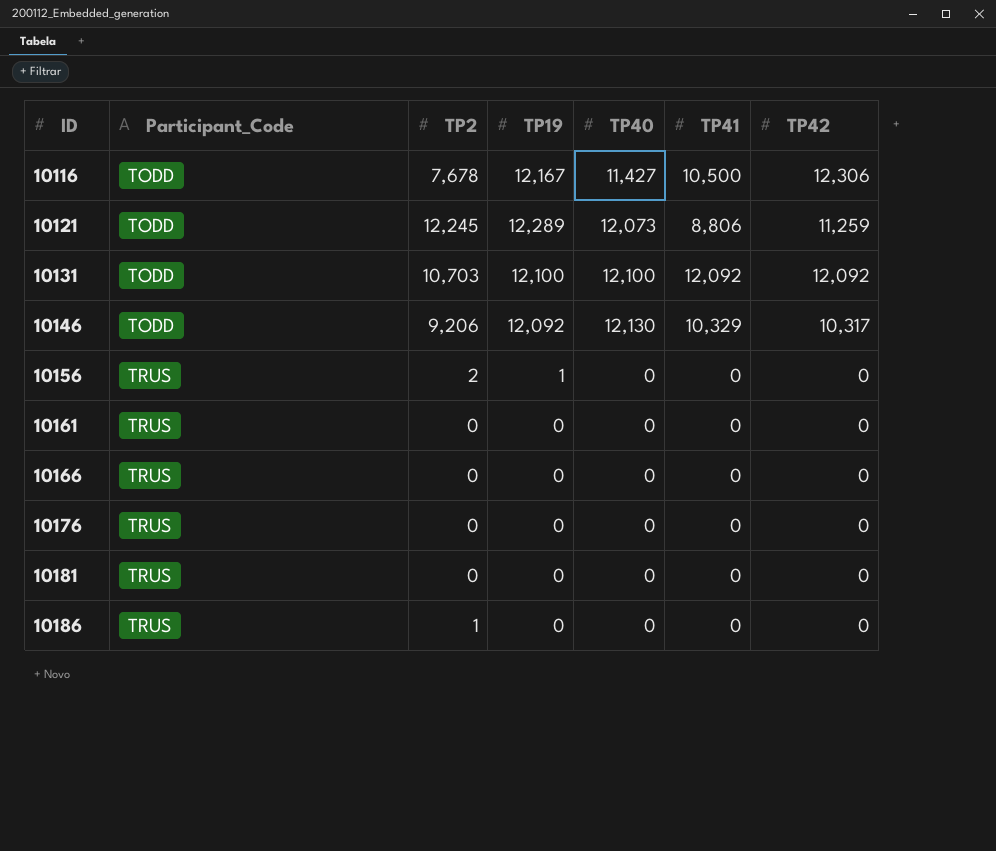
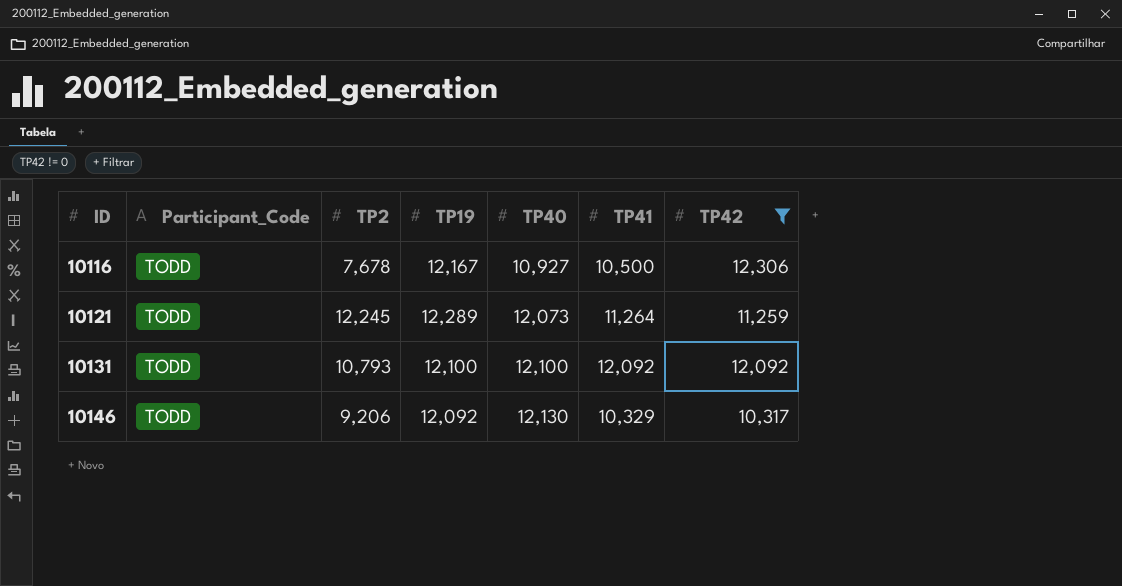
filter: none -> TP42 != 0
10116 | TP40: 11,427 -> 10,927
10121 | TP41: 8,806 -> 11,264
10131 | TP2: 10,703 -> 10,793

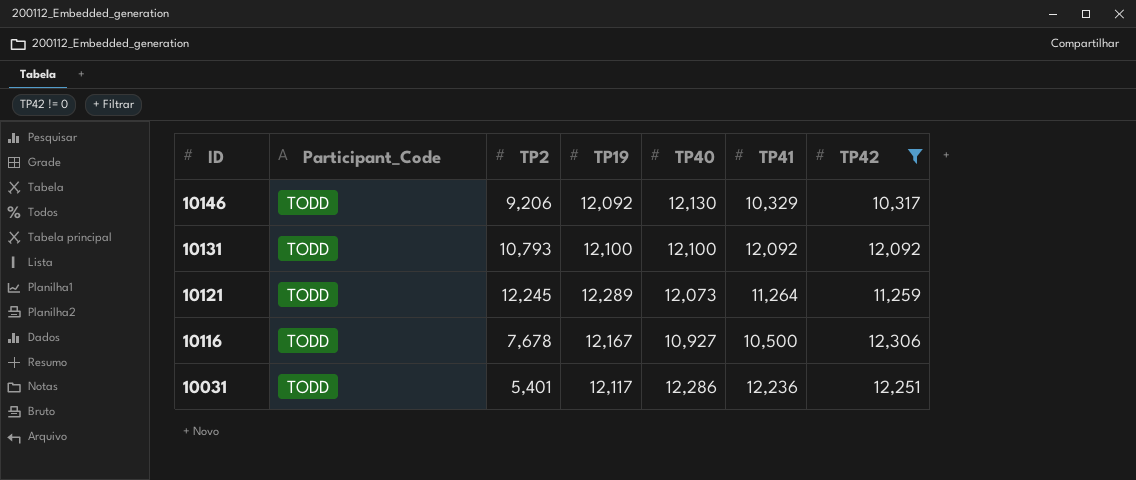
row order: ID ascending -> ID descending
row 10031: none -> TODD | 5,401 | 12,117 | 12,286 | 12,236 | 12,251

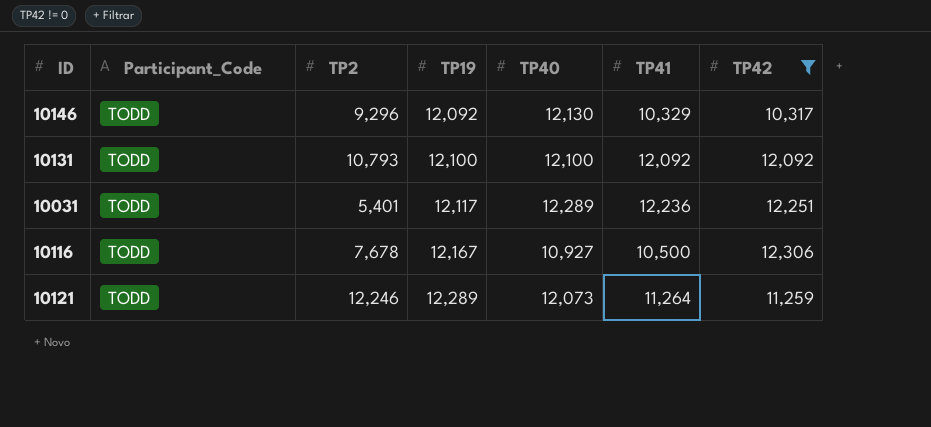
row order: ID descending -> TP19 ascending
10146 | TP2: 9,206 -> 9,296
10031 | TP40: 12,286 -> 12,289
10121 | TP2: 12,245 -> 12,246

